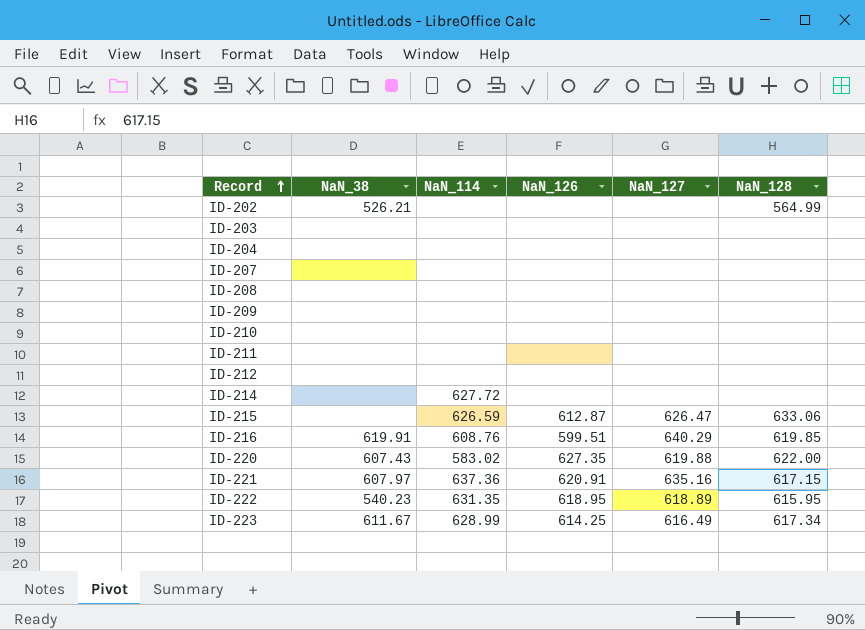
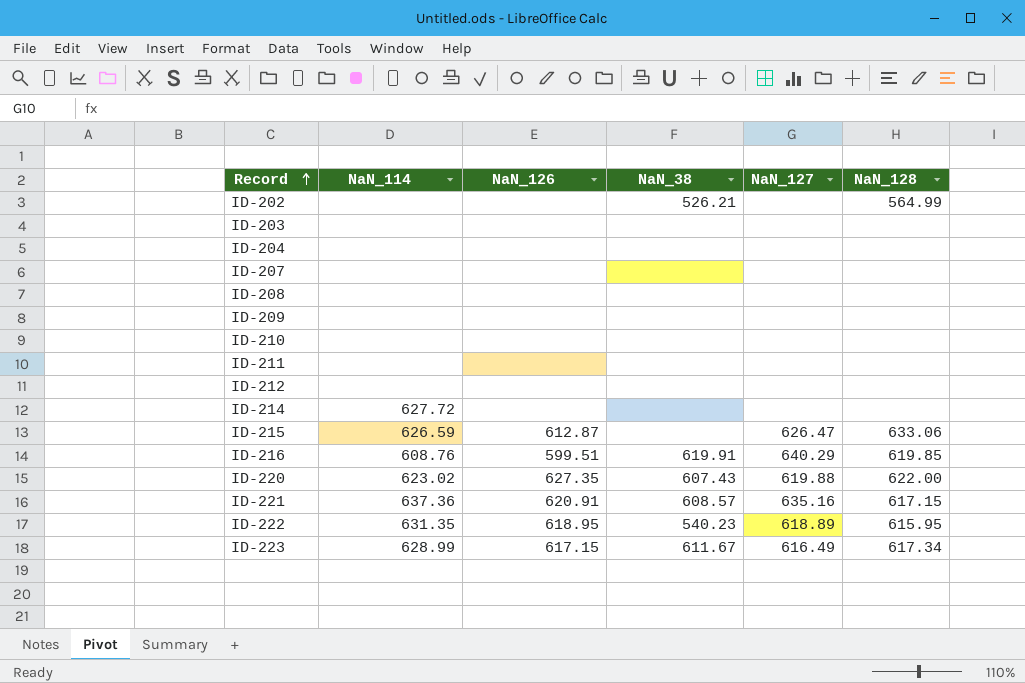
column NaN_38 | position: 2 -> 4
ID-220 | NaN_114: 583.02 -> 623.02
ID-221 | NaN_38: 607.97 -> 608.57
ID-223 | NaN_126: 614.25 -> 617.15

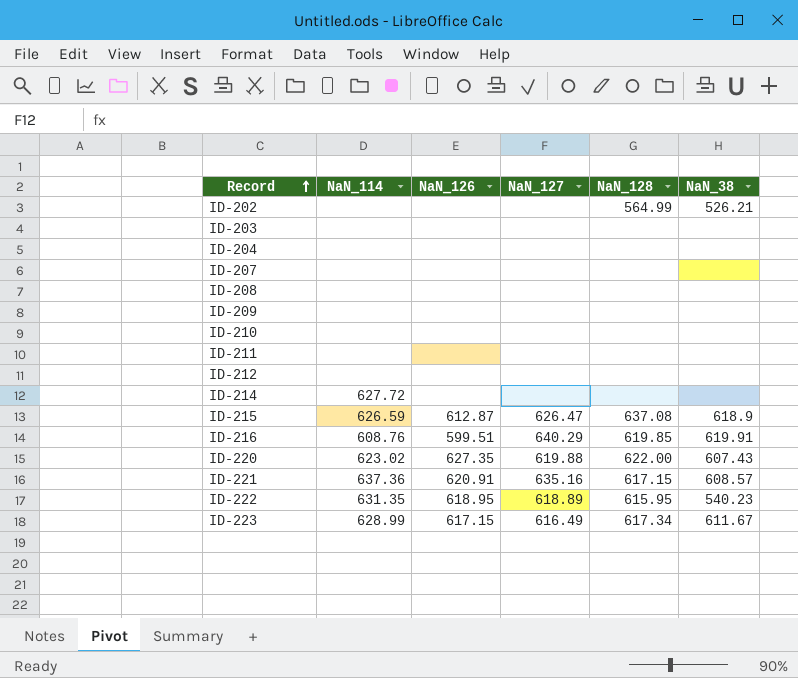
column NaN_38 | position: 4 -> 6
ID-215 | NaN_128: 633.06 -> 637.08
ID-215 | NaN_38: none -> 618.9

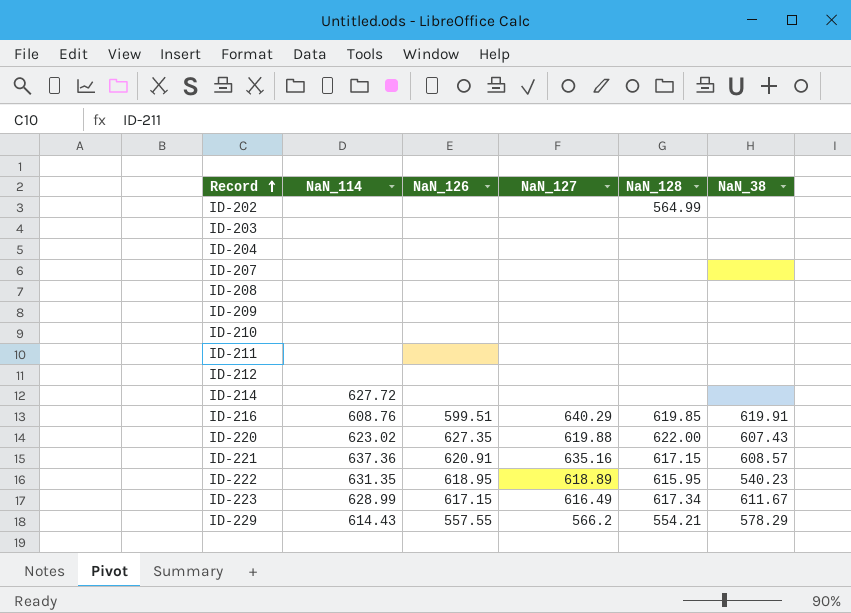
row ID-215: 626.59 | 612.87 | 626.47 | 637.08 | 618.9 -> none
ID-202 | NaN_38: 526.21 -> none
row ID-229: none -> 614.43 | 557.55 | 566.2 | 554.21 | 578.29

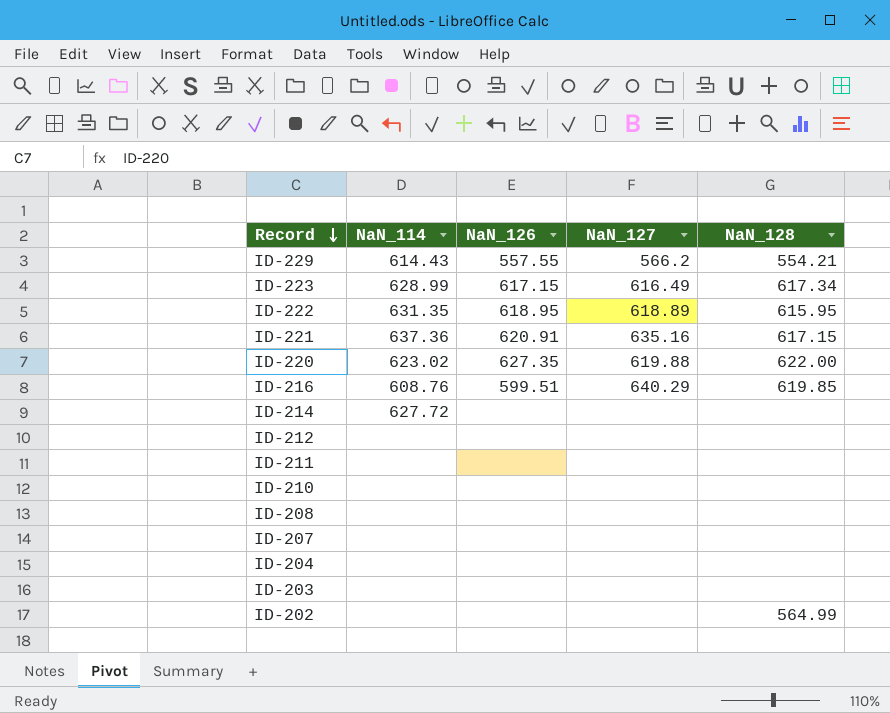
row order: Record ascending -> Record descending
column NaN_38 | position: 6 -> none
row ID-209: none | none | none | none | none -> none

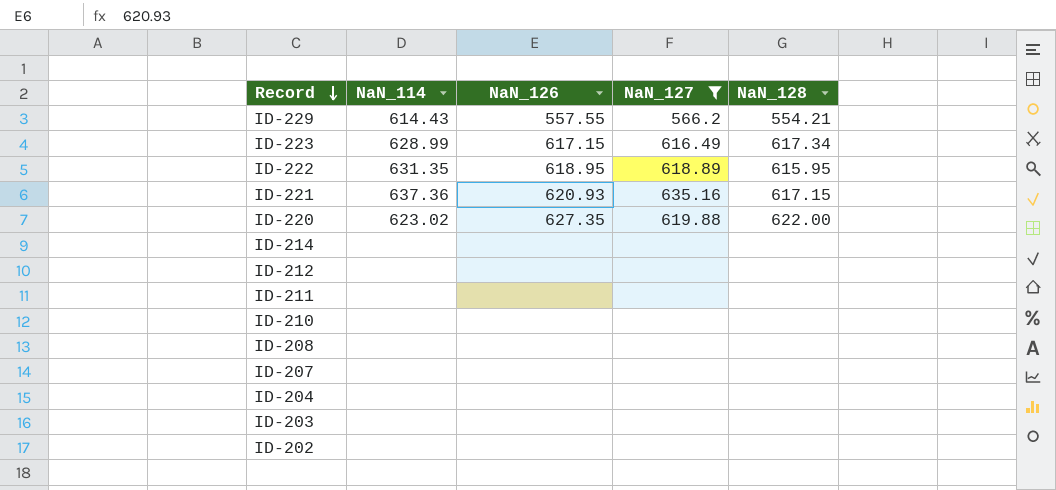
filter: none -> NaN_127 != 640.29
ID-221 | NaN_126: 620.91 -> 620.93
ID-214 | NaN_114: 627.72 -> none
ID-202 | NaN_128: 564.99 -> none

